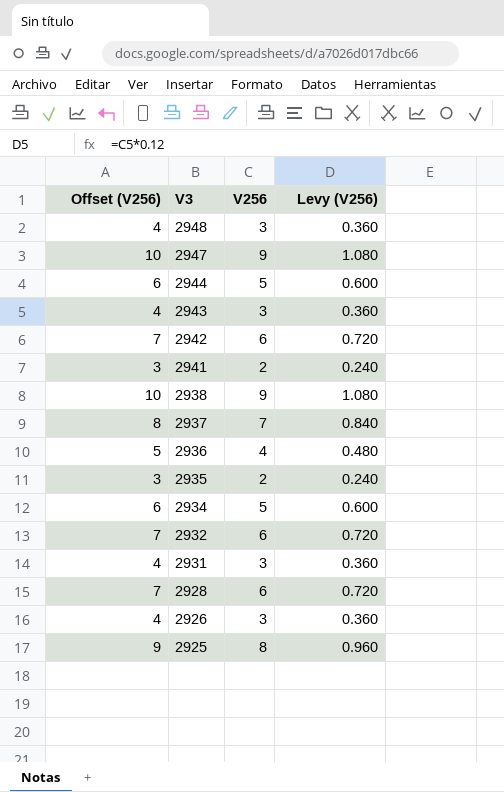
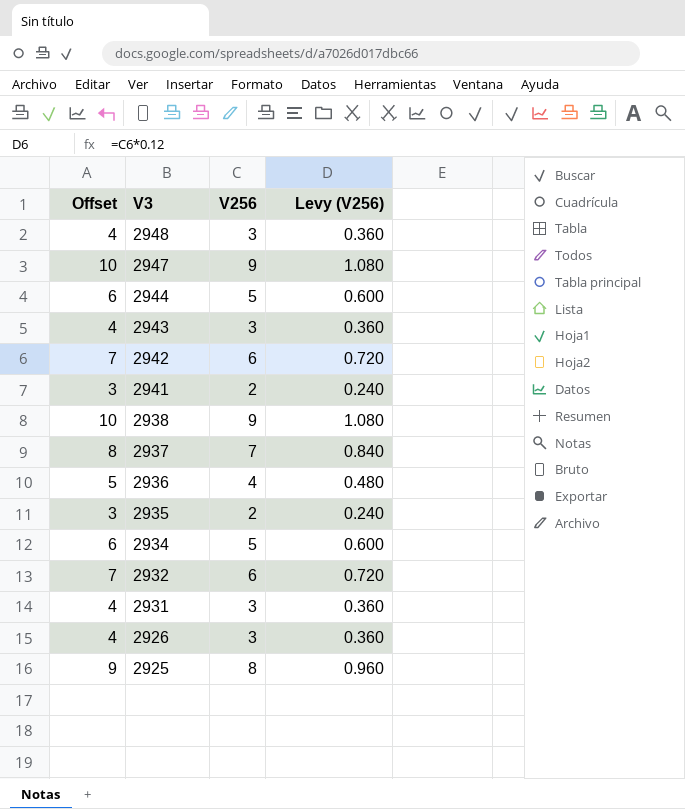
column name: Offset (V256) -> Offset
row 2928: 7 | 6 | 0.720 -> none

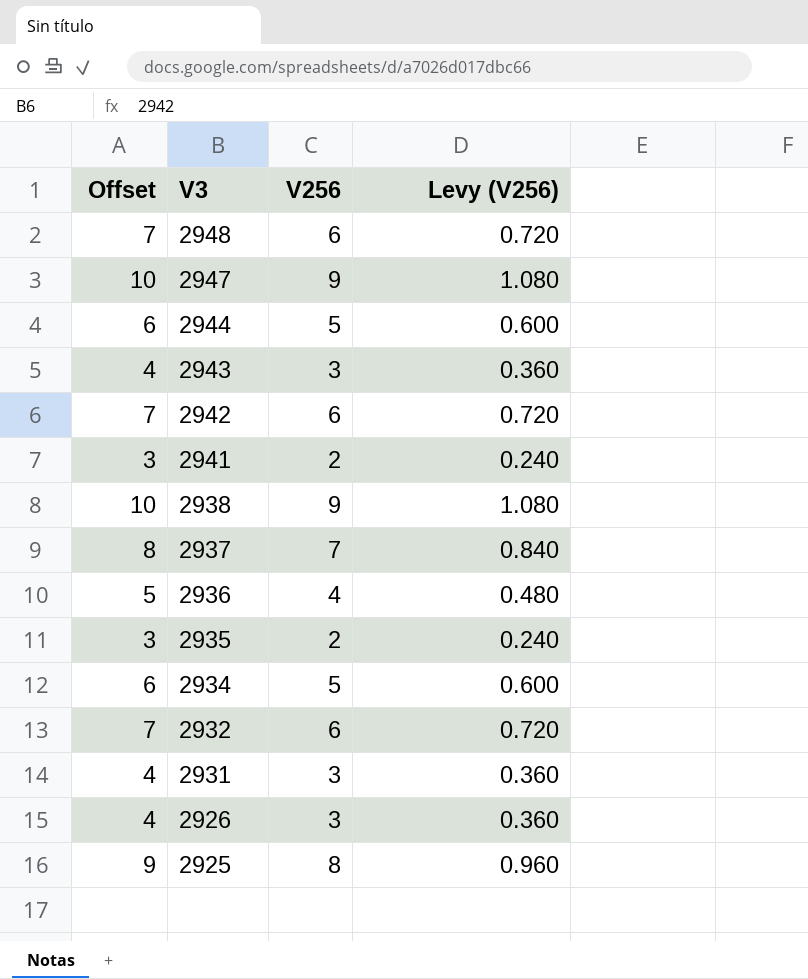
2948 | Offset: 4 -> 7
2948 | V256: 3 -> 6
2948 | Levy (V256): 0.360 -> 0.720

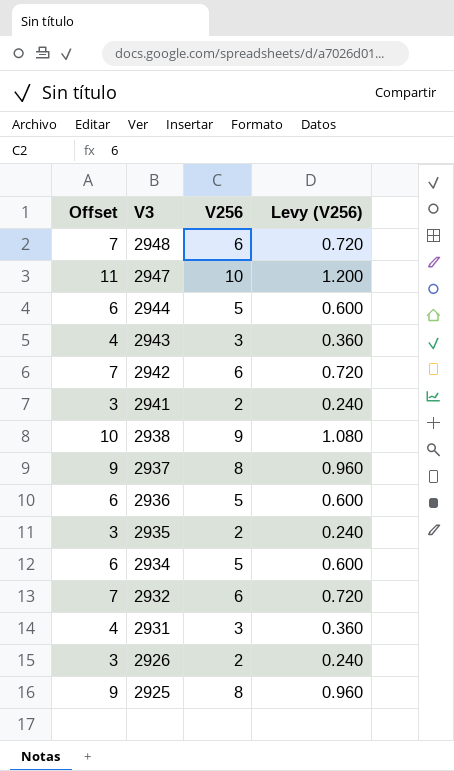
2947 | Offset: 10 -> 11
2947 | V256: 9 -> 10
2947 | Levy (V256): 1.080 -> 1.200
2937 | Offset: 8 -> 9
2937 | V256: 7 -> 8
2937 | Levy (V256): 0.840 -> 0.960
2936 | Offset: 5 -> 6
2936 | V256: 4 -> 5
2936 | Levy (V256): 0.480 -> 0.600
2926 | Offset: 4 -> 3
2926 | V256: 3 -> 2
2926 | Levy (V256): 0.360 -> 0.240

